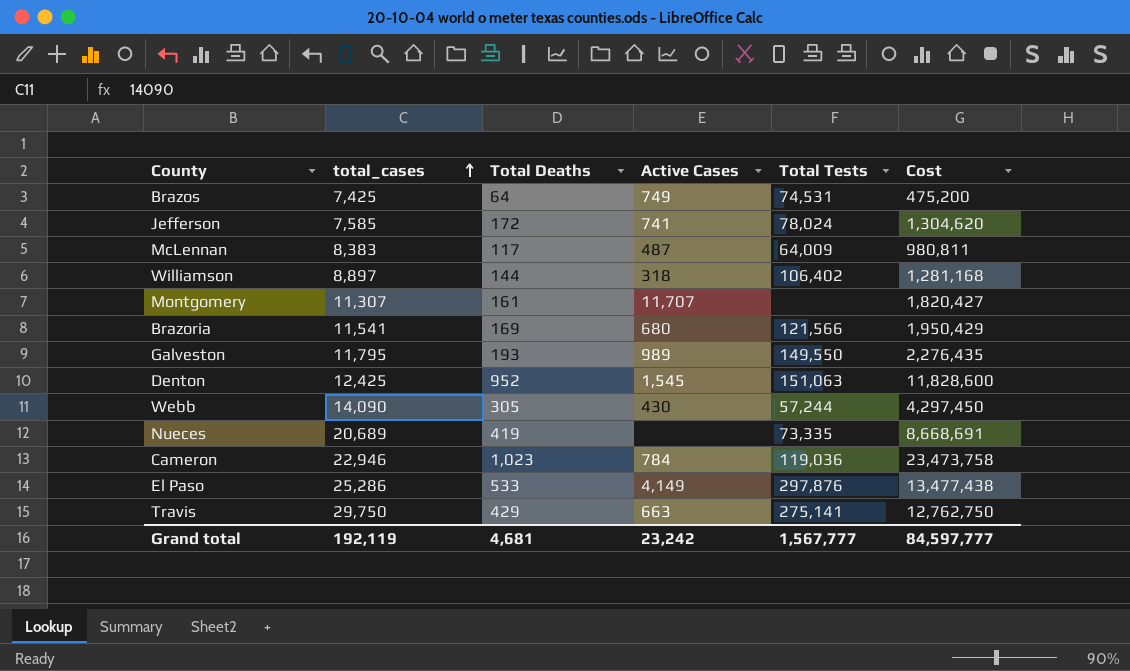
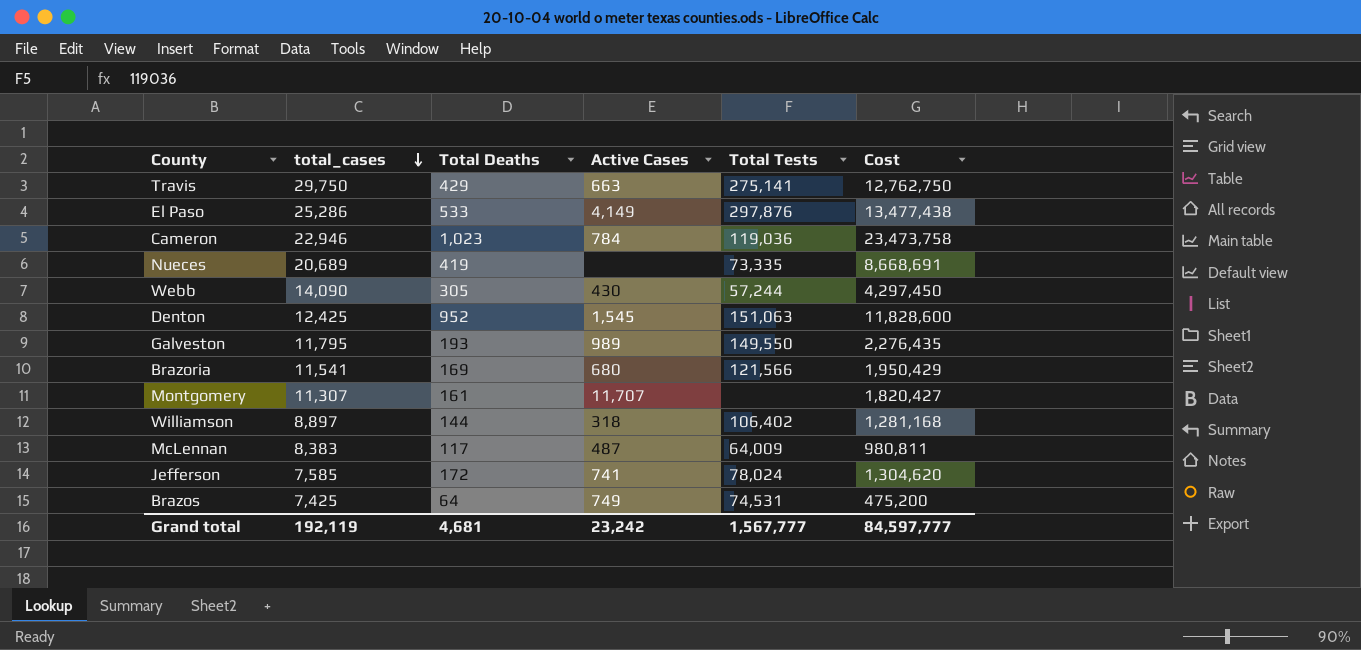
row order: total_cases ascending -> total_cases descending

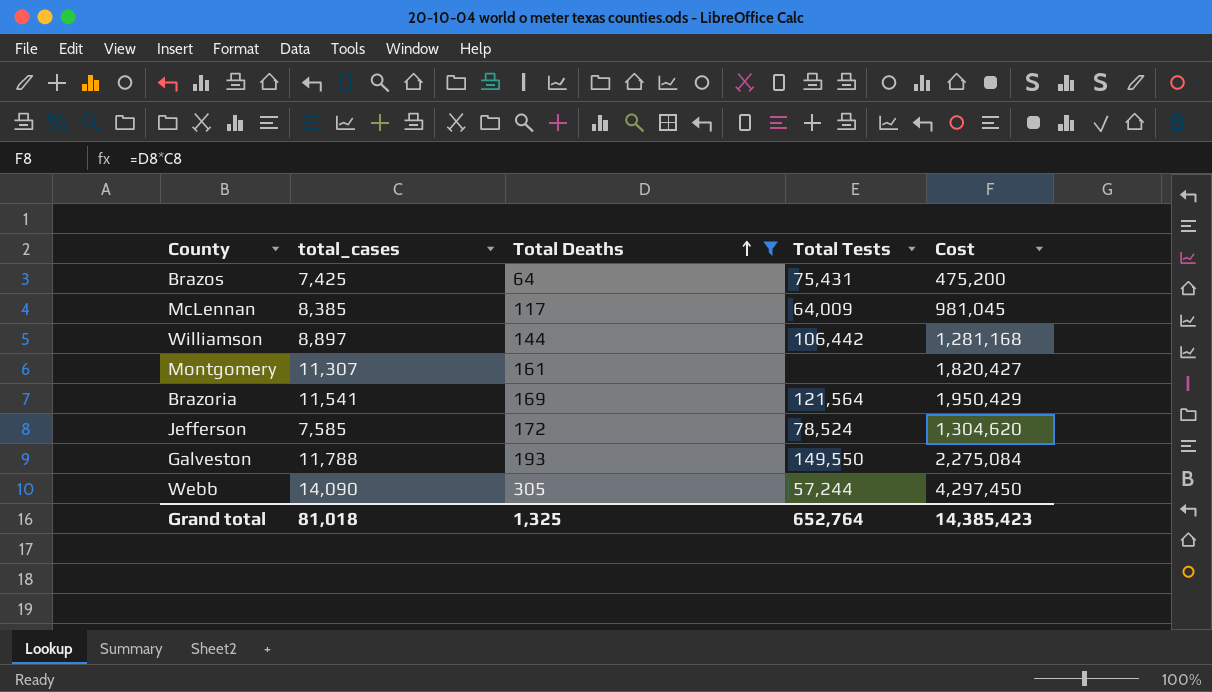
filter: none -> Total Deaths <= 305
row order: total_cases descending -> Total Deaths ascending
column Active Cases | position: 4 -> none
Brazos | Total Tests: 74,531 -> 75,431
McLennan | total_cases: 8,383 -> 8,385
McLennan | Cost: 980,811 -> 981,045
Williamson | Total Tests: 106,402 -> 106,442
Brazoria | Total Tests: 121,566 -> 121,564
Jefferson | Total Tests: 78,024 -> 78,524
Galveston | total_cases: 11,795 -> 11,788
Galveston | Cost: 2,276,435 -> 2,275,084
Grand total | total_cases: 192,119 -> 81,018
Grand total | Total Deaths: 4,681 -> 1,325
Grand total | Total Tests: 1,567,777 -> 652,764
Grand total | Cost: 84,597,777 -> 14,385,423

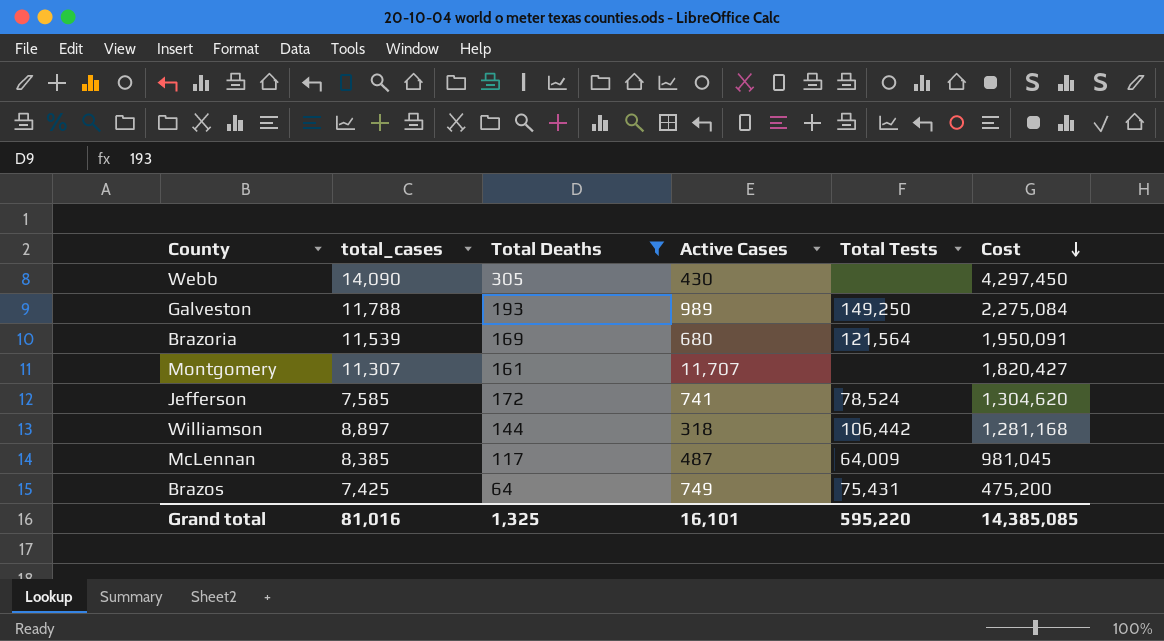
row order: Total Deaths ascending -> Cost descending
column Active Cases | position: none -> 4
Webb | Total Tests: 57,244 -> none
Galveston | Total Tests: 149,550 -> 149,250
Brazoria | total_cases: 11,541 -> 11,539
Brazoria | Cost: 1,950,429 -> 1,950,091
Grand total | total_cases: 81,018 -> 81,016
Grand total | Total Tests: 652,764 -> 595,220
Grand total | Cost: 14,385,423 -> 14,385,085

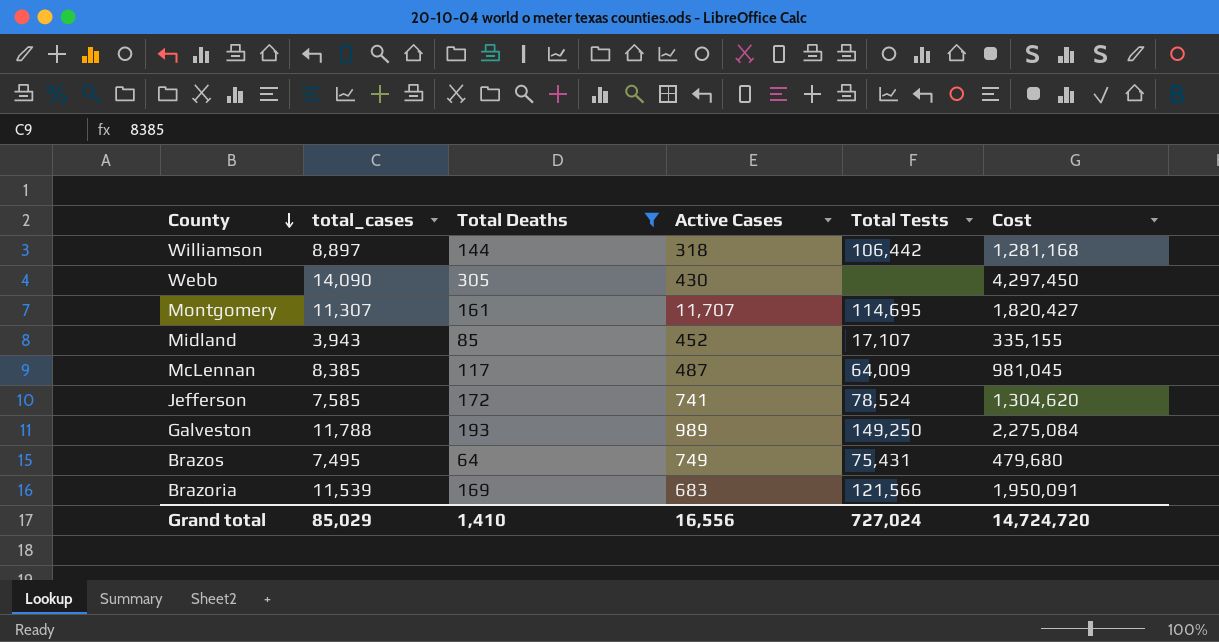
row order: Cost descending -> County descending
Montgomery | Total Tests: none -> 114,695
row Midland: none -> 3,943 | 85 | 452 | 17,107 | 335,155
Brazos | total_cases: 7,425 -> 7,495
Brazos | Cost: 475,200 -> 479,680
Brazoria | Active Cases: 680 -> 683
Brazoria | Total Tests: 121,564 -> 121,566
Grand total | total_cases: 81,016 -> 85,029
Grand total | Total Deaths: 1,325 -> 1,410
Grand total | Active Cases: 16,101 -> 16,556
Grand total | Total Tests: 595,220 -> 727,024
Grand total | Cost: 14,385,085 -> 14,724,720

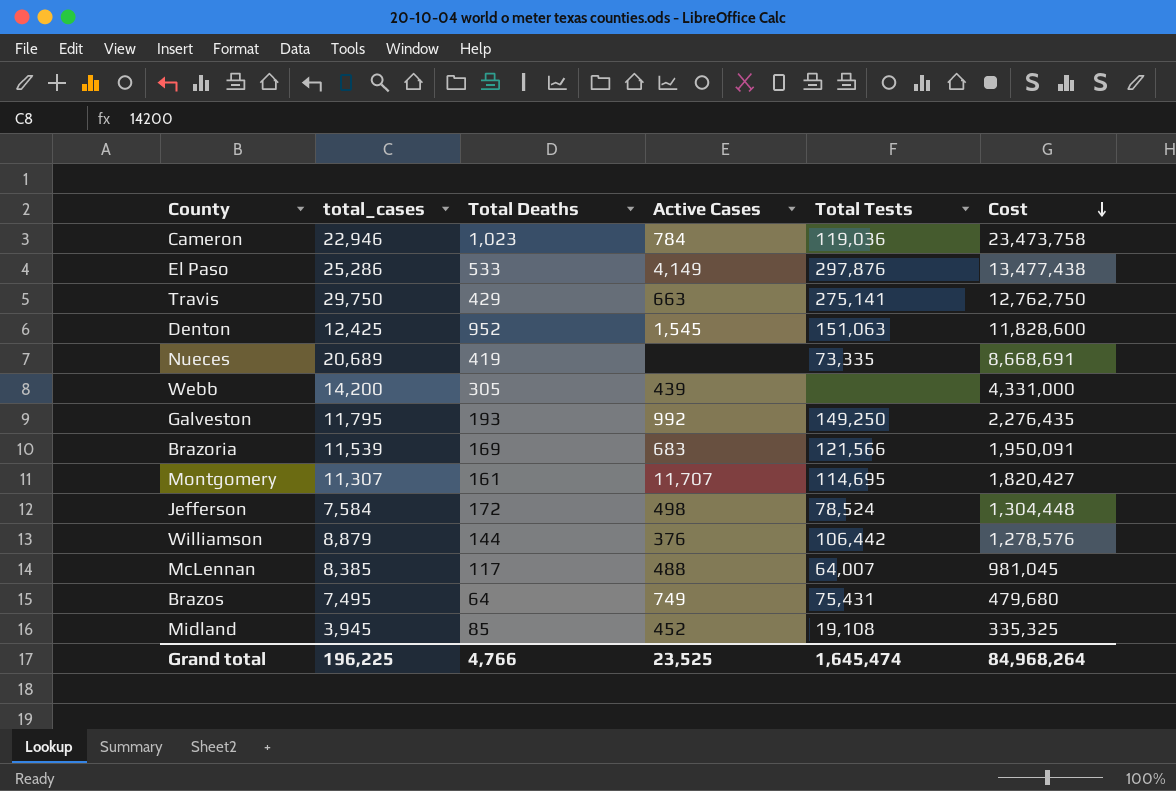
filter: Total Deaths <= 305 -> none
row order: County descending -> Cost descending
Webb | total_cases: 14,090 -> 14,200
Webb | Active Cases: 430 -> 439
Webb | Cost: 4,297,450 -> 4,331,000
Galveston | total_cases: 11,788 -> 11,795
Galveston | Active Cases: 989 -> 992
Galveston | Cost: 2,275,084 -> 2,276,435
Jefferson | total_cases: 7,585 -> 7,584
Jefferson | Active Cases: 741 -> 498
Jefferson | Cost: 1,304,620 -> 1,304,448
Williamson | total_cases: 8,897 -> 8,879
Williamson | Active Cases: 318 -> 376
Williamson | Cost: 1,281,168 -> 1,278,576
McLennan | Active Cases: 487 -> 488
McLennan | Total Tests: 64,009 -> 64,007
Midland | total_cases: 3,943 -> 3,945
Midland | Total Tests: 17,107 -> 19,108
Midland | Cost: 335,155 -> 335,325
Grand total | total_cases: 85,029 -> 196,225
Grand total | Total Deaths: 1,410 -> 4,766
Grand total | Active Cases: 16,556 -> 23,525
Grand total | Total Tests: 727,024 -> 1,645,474
Grand total | Cost: 14,724,720 -> 84,968,264

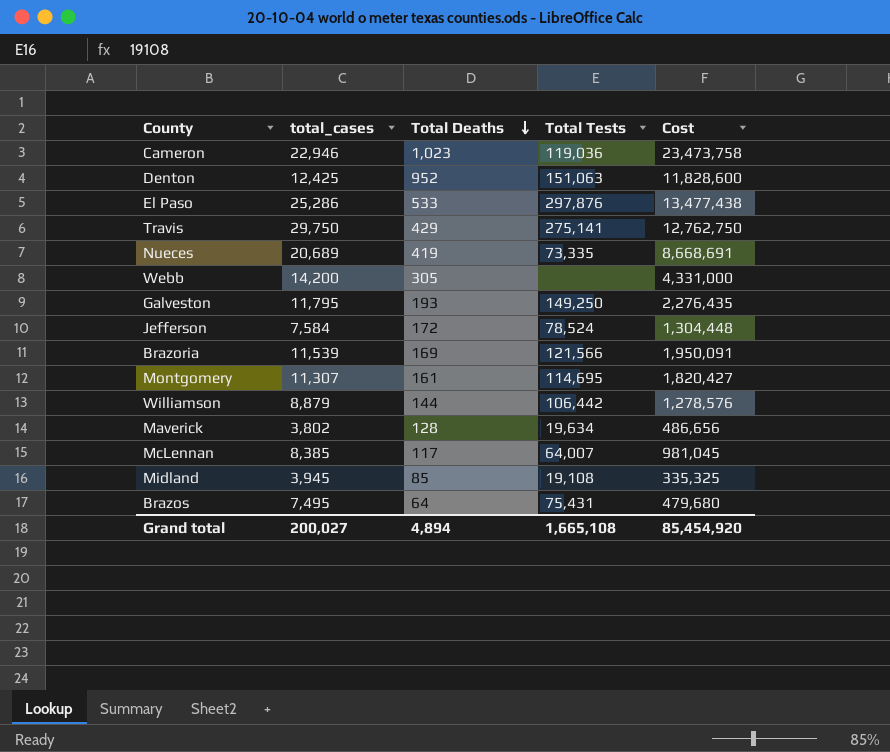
row order: Cost descending -> Total Deaths descending
column Active Cases | position: 4 -> none
row Maverick: none -> 3,802 | 128 | 19,634 | 486,656
Grand total | total_cases: 196,225 -> 200,027
Grand total | Total Deaths: 4,766 -> 4,894
Grand total | Total Tests: 1,645,474 -> 1,665,108
Grand total | Cost: 84,968,264 -> 85,454,920

